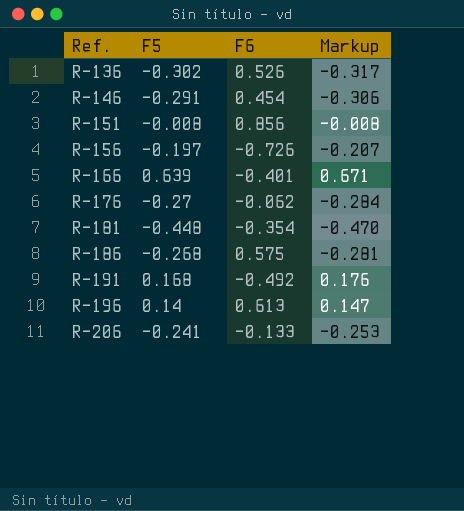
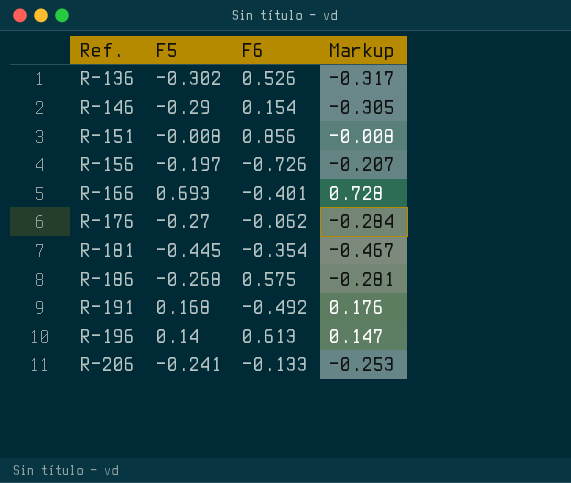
R-146 | F5: -0.291 -> -0.29
R-146 | F6: 0.454 -> 0.154
R-146 | Markup: -0.306 -> -0.305
R-166 | F5: 0.639 -> 0.693
R-166 | Markup: 0.671 -> 0.728
R-181 | F5: -0.448 -> -0.445
R-181 | Markup: -0.470 -> -0.467

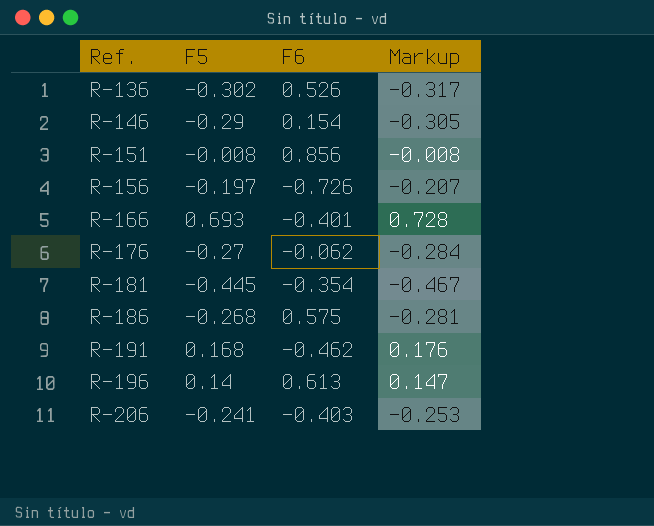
R-191 | F6: -0.492 -> -0.462
R-206 | F6: -0.133 -> -0.403

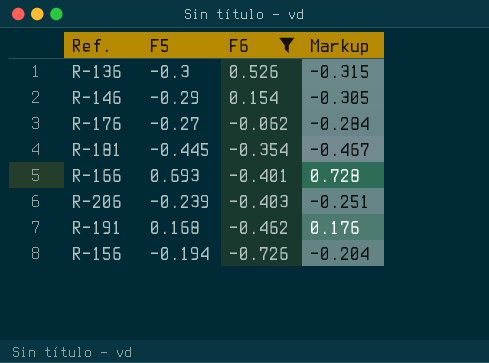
filter: none -> F6 <= 0.526
row order: Ref. ascending -> F6 descending
R-136 | F5: -0.302 -> -0.3
R-136 | Markup: -0.317 -> -0.315
R-206 | F5: -0.241 -> -0.239
R-206 | Markup: -0.253 -> -0.251
R-156 | F5: -0.197 -> -0.194
R-156 | Markup: -0.207 -> -0.204

